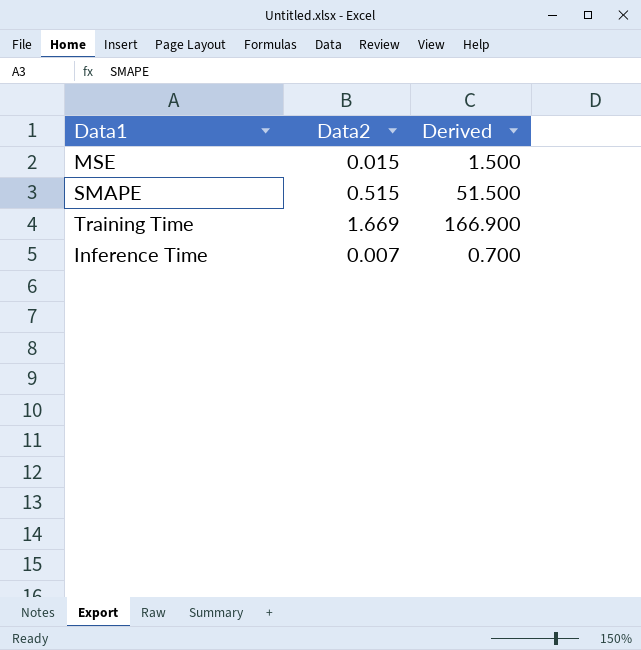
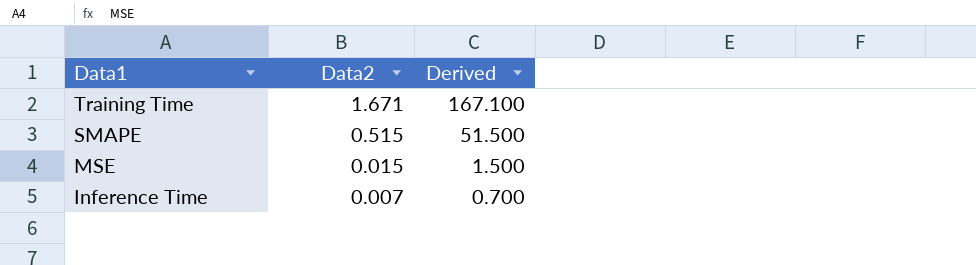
row order: none -> Data1 descending
Training Time | Data2: 1.669 -> 1.671
Training Time | Derived: 166.900 -> 167.100

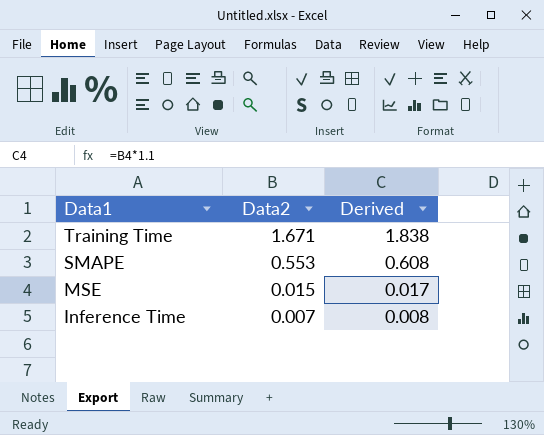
column Derived | formula: [Data2] * 100 -> [Data2] * 1.1
SMAPE | Data2: 0.515 -> 0.553

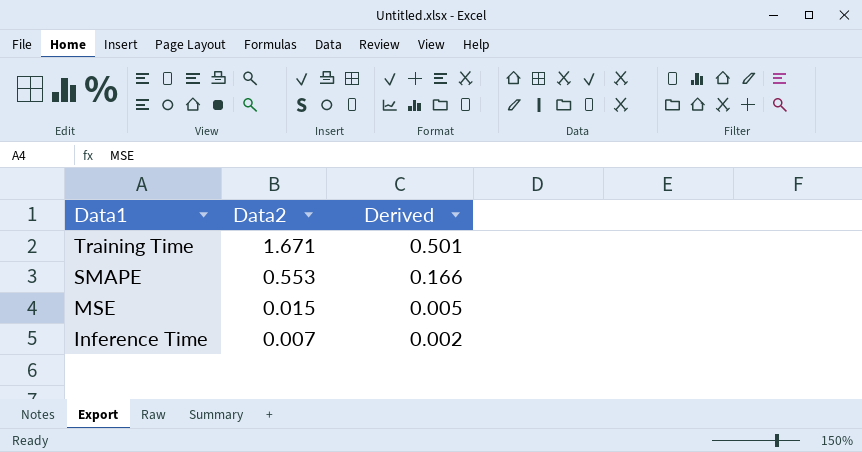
column Derived | formula: [Data2] * 1.1 -> [Data2] * 0.3

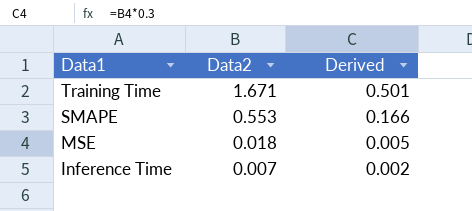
MSE | Data2: 0.015 -> 0.018

